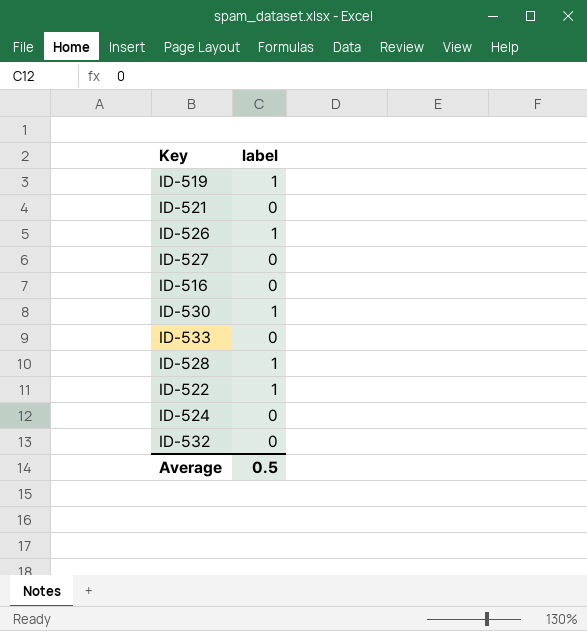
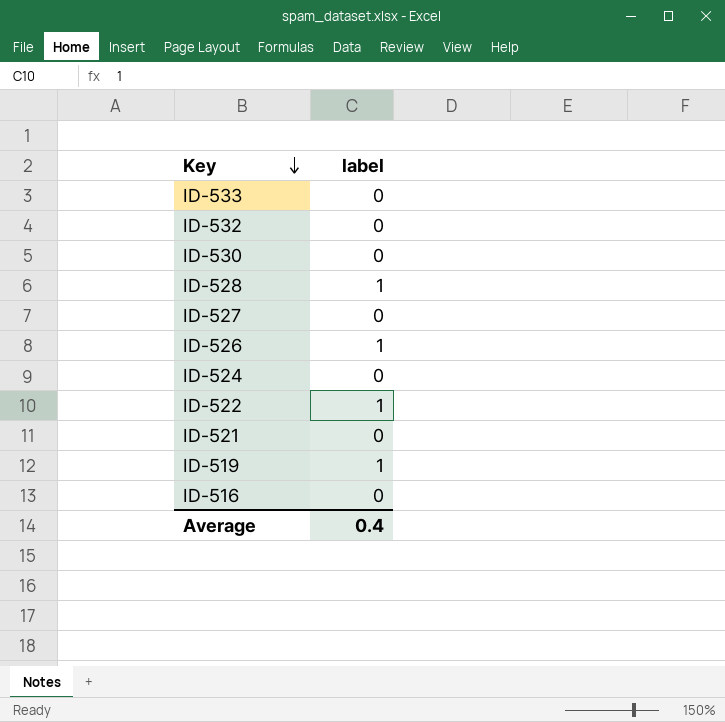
row order: none -> Key descending
ID-530 | label: 1 -> 0
Average | label: 0.5 -> 0.4

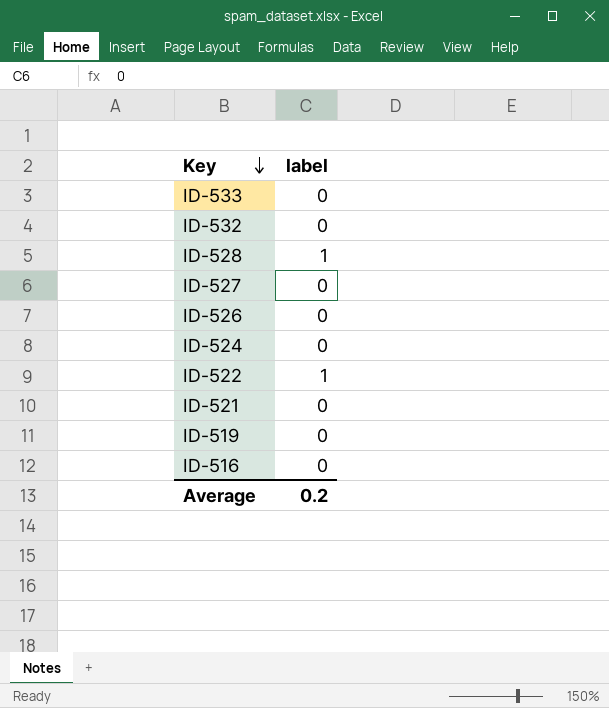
row ID-530: 0 -> none
ID-526 | label: 1 -> 0
ID-519 | label: 1 -> 0
Average | label: 0.4 -> 0.2

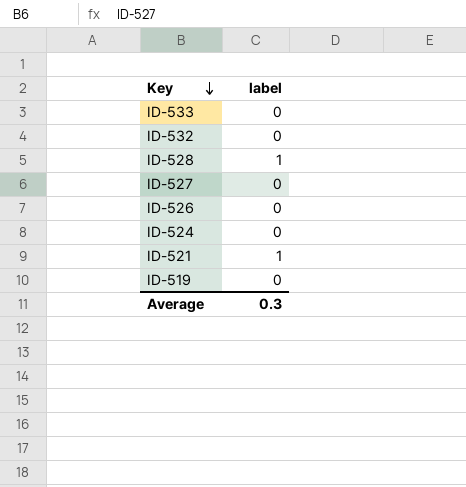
row ID-522: 1 -> none
row ID-516: 0 -> none
ID-521 | label: 0 -> 1
Average | label: 0.2 -> 0.3

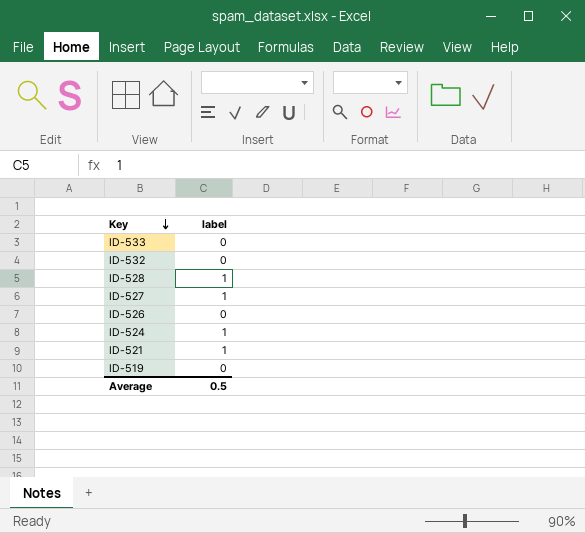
ID-527 | label: 0 -> 1
ID-524 | label: 0 -> 1
Average | label: 0.3 -> 0.5

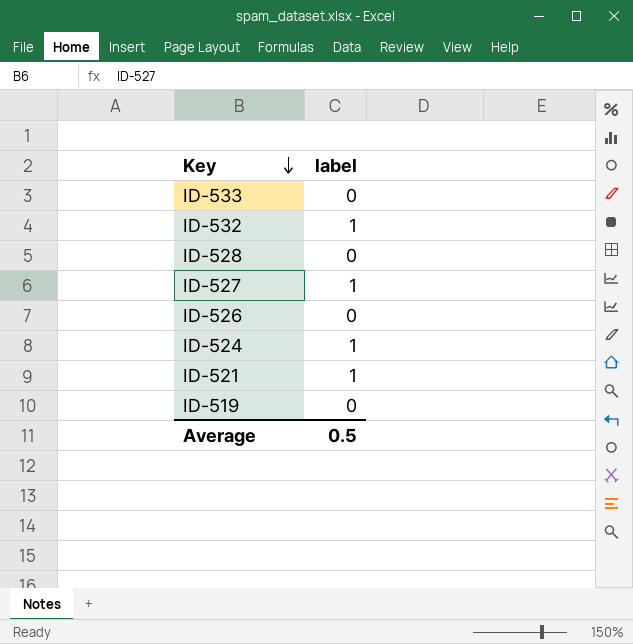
ID-532 | label: 0 -> 1
ID-528 | label: 1 -> 0

